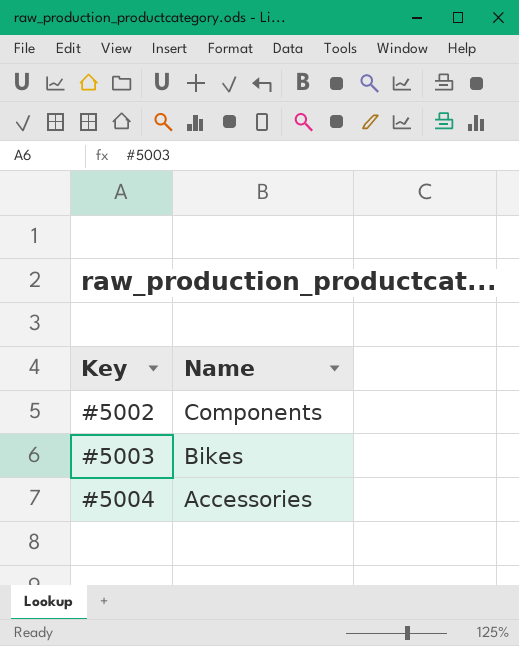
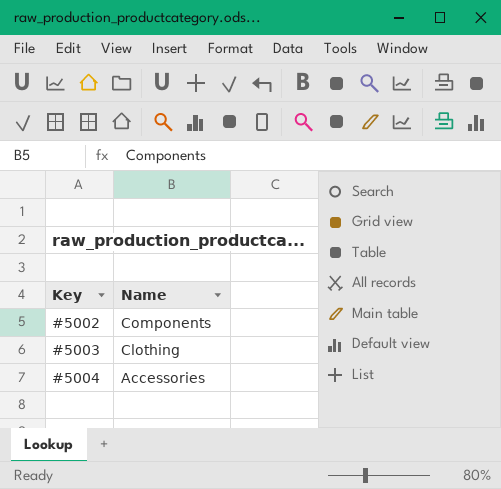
#5003 | Name: Bikes -> Clothing

